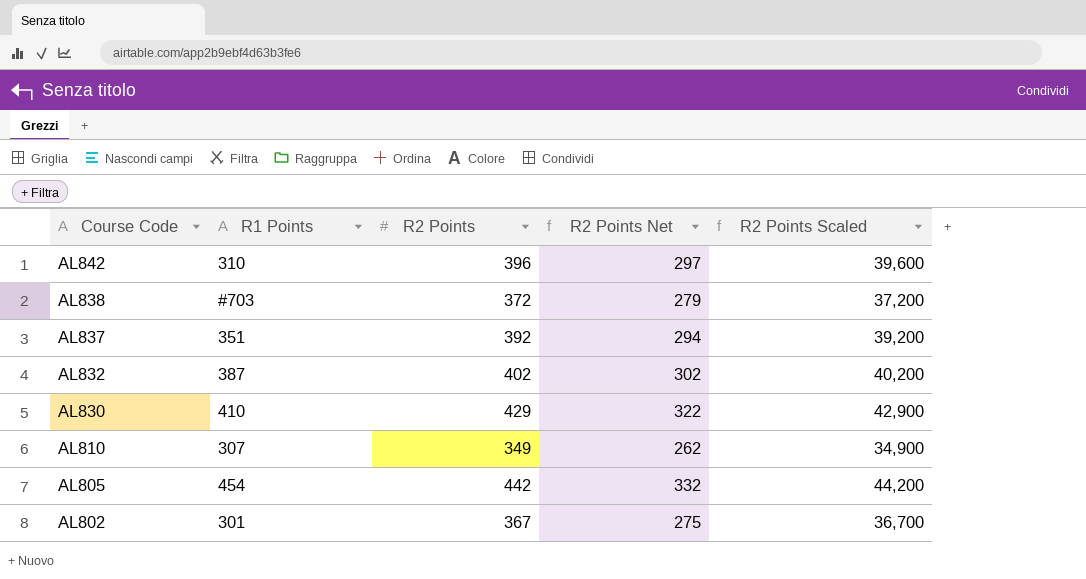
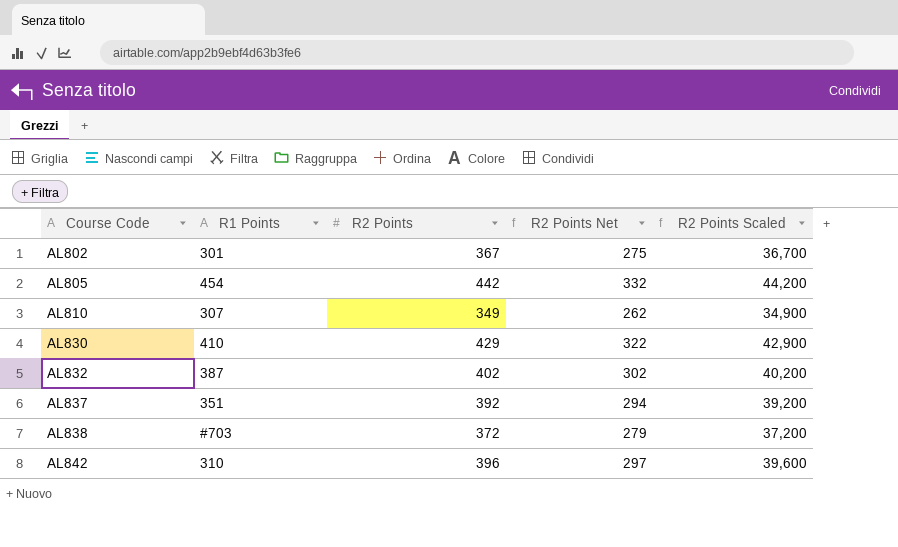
row order: Course Code descending -> Course Code ascending

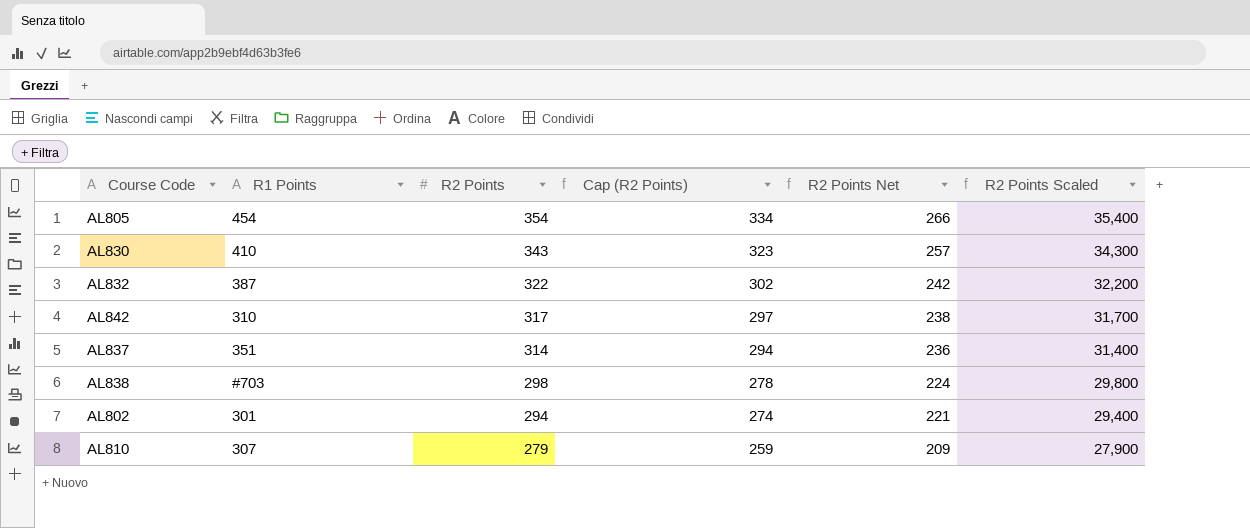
row order: Course Code ascending -> R2 Points descending
column Cap (R2 Points) | formula: none -> [R2 Points] - 20
AL805 | R2 Points: 442 -> 354
AL805 | R2 Points Net: 332 -> 266
AL805 | R2 Points Scaled: 44,200 -> 35,400
AL830 | R2 Points: 429 -> 343
AL830 | R2 Points Net: 322 -> 257
AL830 | R2 Points Scaled: 42,900 -> 34,300
AL832 | R2 Points: 402 -> 322
AL832 | R2 Points Net: 302 -> 242
AL832 | R2 Points Scaled: 40,200 -> 32,200
AL842 | R2 Points: 396 -> 317
AL842 | R2 Points Net: 297 -> 238
AL842 | R2 Points Scaled: 39,600 -> 31,700
AL837 | R2 Points: 392 -> 314
AL837 | R2 Points Net: 294 -> 236
AL837 | R2 Points Scaled: 39,200 -> 31,400
AL838 | R2 Points: 372 -> 298
AL838 | R2 Points Net: 279 -> 224
AL838 | R2 Points Scaled: 37,200 -> 29,800
AL802 | R2 Points: 367 -> 294
AL802 | R2 Points Net: 275 -> 221
AL802 | R2 Points Scaled: 36,700 -> 29,400
AL810 | R2 Points: 349 -> 279
AL810 | R2 Points Net: 262 -> 209
AL810 | R2 Points Scaled: 34,900 -> 27,900

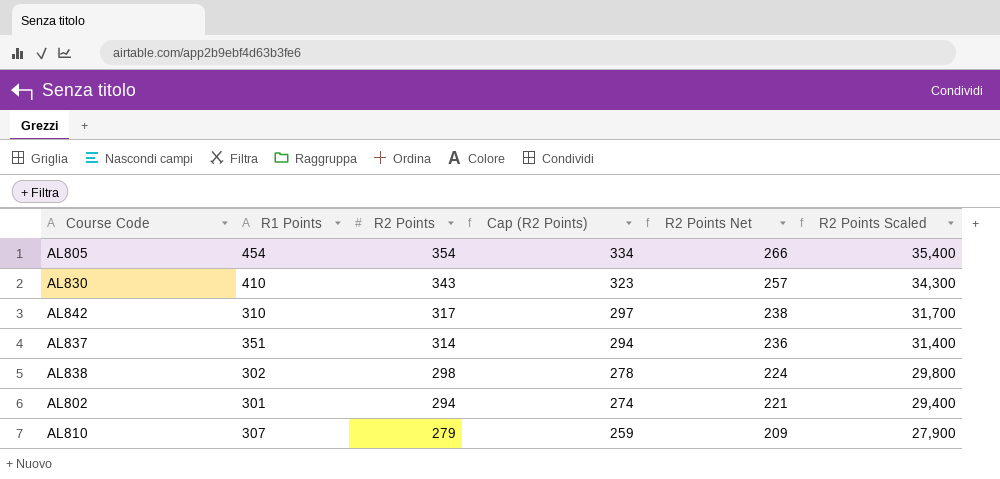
row AL832: 387 | 322 | 302 | 242 | 32,200 -> none
AL838 | R1 Points: #703 -> 302

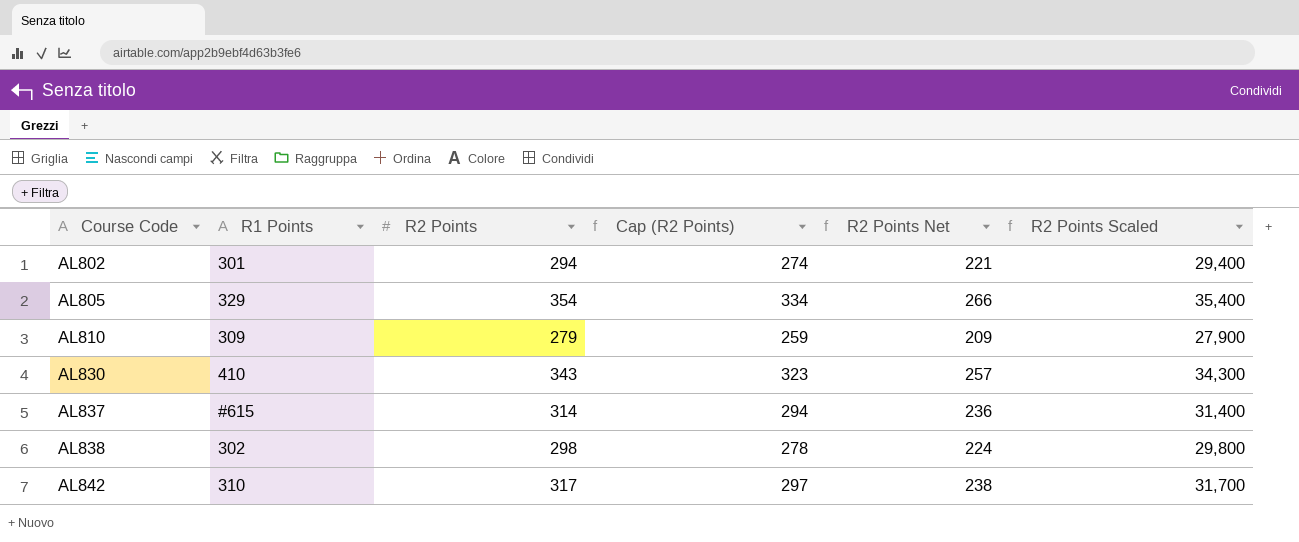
row order: R2 Points descending -> Course Code ascending
AL805 | R1 Points: 454 -> 329
AL810 | R1 Points: 307 -> 309
AL837 | R1 Points: 351 -> #615

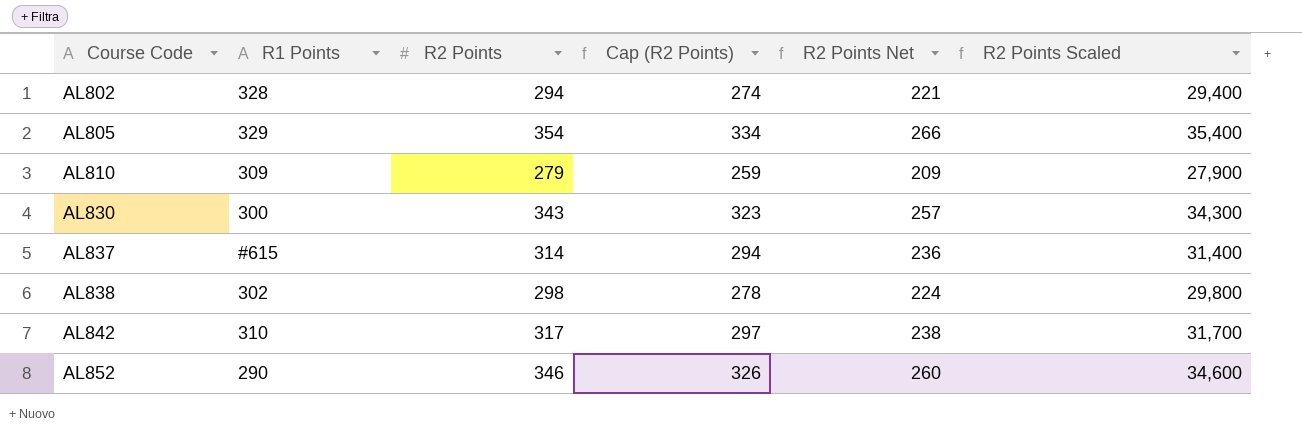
AL802 | R1 Points: 301 -> 328
AL830 | R1 Points: 410 -> 300
row AL852: none -> 290 | 346 | 326 | 260 | 34,600

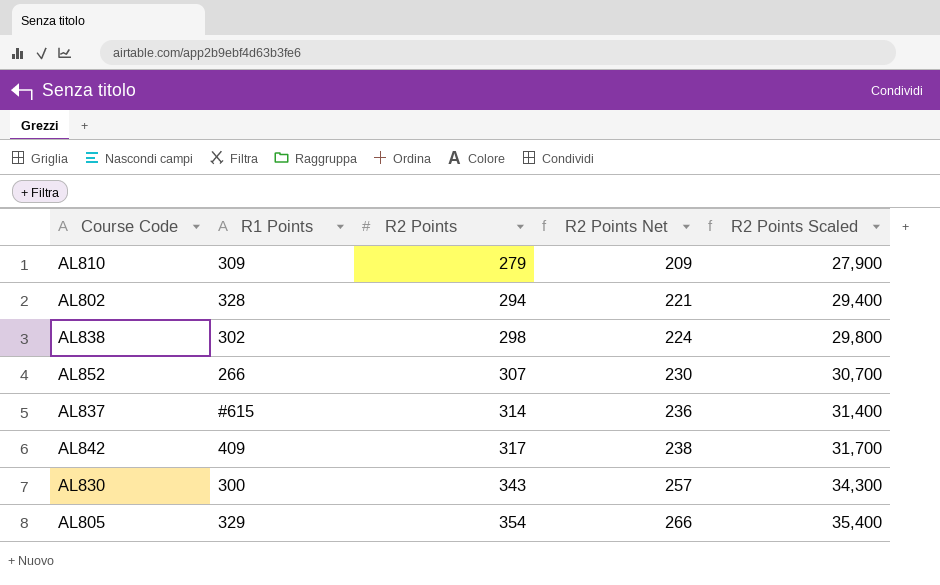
row order: Course Code ascending -> R2 Points ascending
column Cap (R2 Points) | formula: [R2 Points] - 20 -> none
AL852 | R1 Points: 290 -> 266
AL852 | R2 Points: 346 -> 307
AL852 | R2 Points Net: 260 -> 230
AL852 | R2 Points Scaled: 34,600 -> 30,700
AL842 | R1 Points: 310 -> 409

